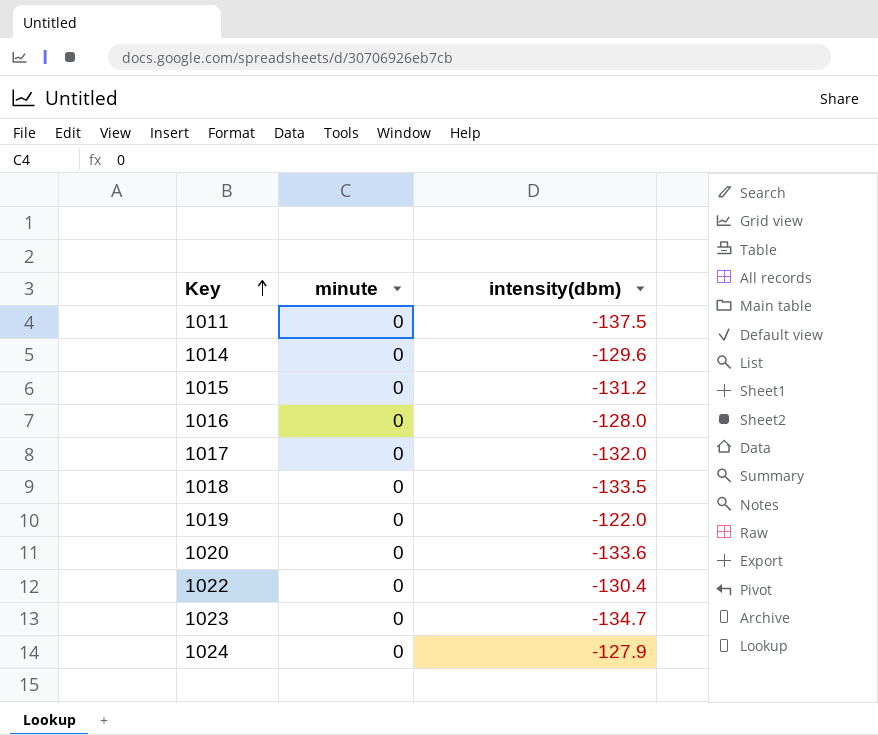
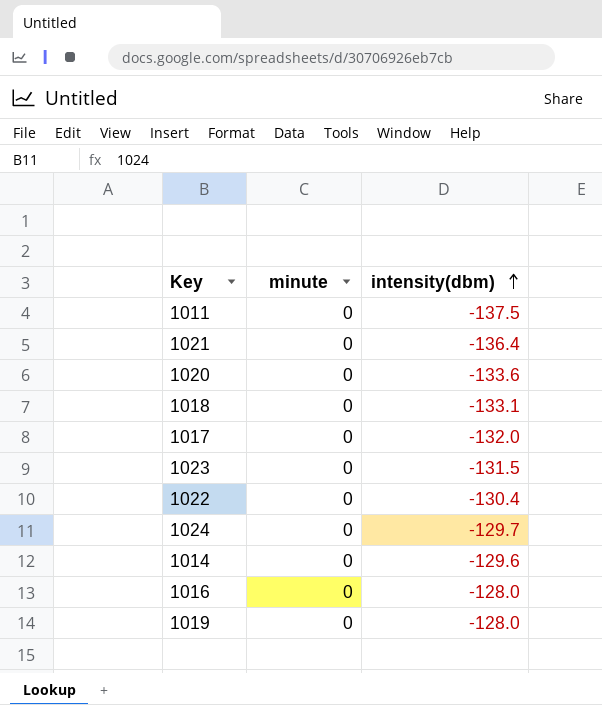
row order: Key ascending -> intensity(dbm) ascending
row 1015: 0 | -131.2 -> none
row 1021: none -> 0 | -136.4
1018 | intensity(dbm): -133.5 -> -133.1
1023 | intensity(dbm): -134.7 -> -131.5
1024 | intensity(dbm): -127.9 -> -129.7
1019 | intensity(dbm): -122.0 -> -128.0

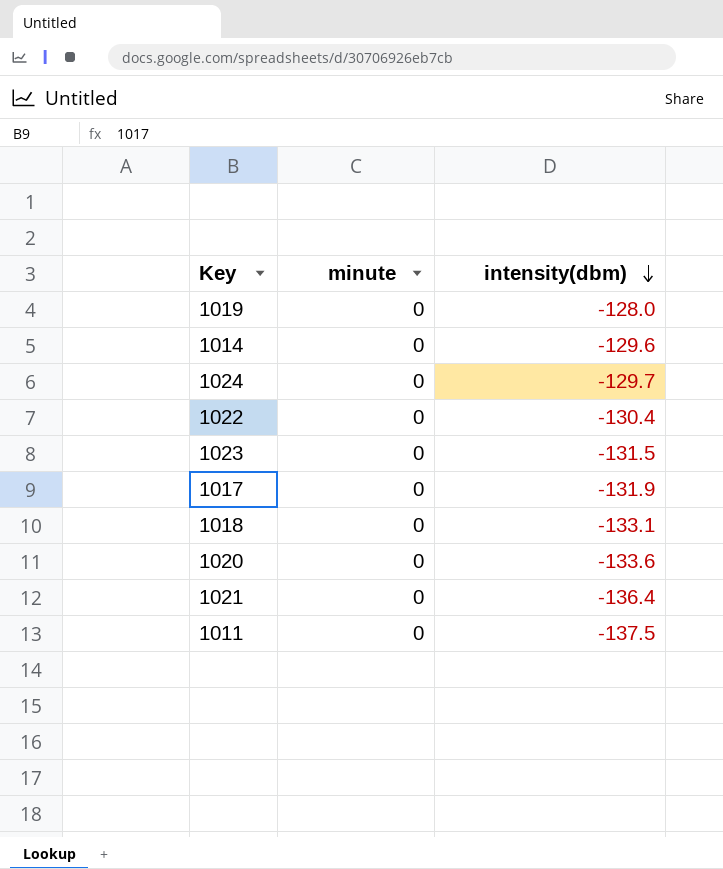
row order: intensity(dbm) ascending -> intensity(dbm) descending
row 1016: 0 | -128.0 -> none
1017 | intensity(dbm): -132.0 -> -131.9

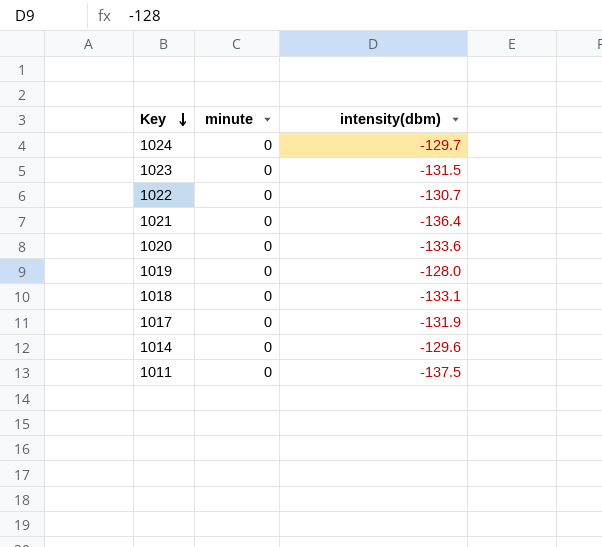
row order: intensity(dbm) descending -> Key descending
1022 | intensity(dbm): -130.4 -> -130.7

